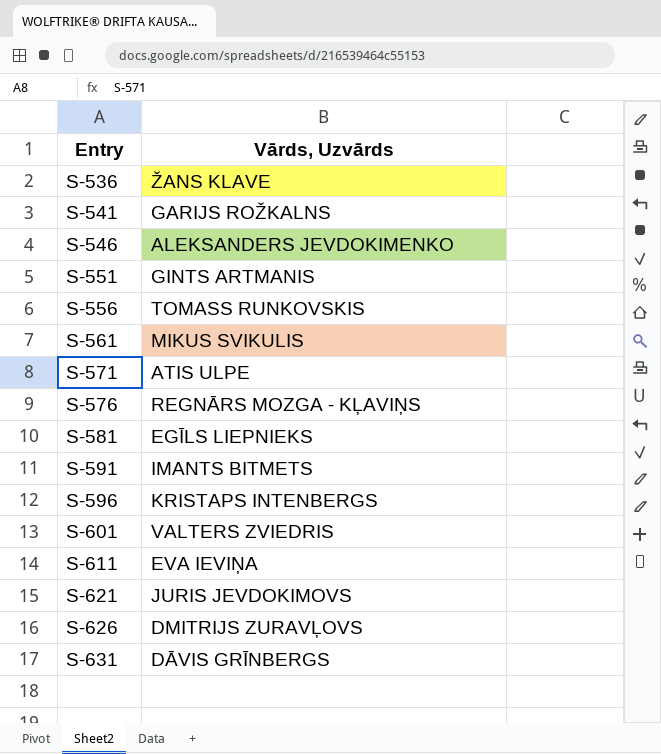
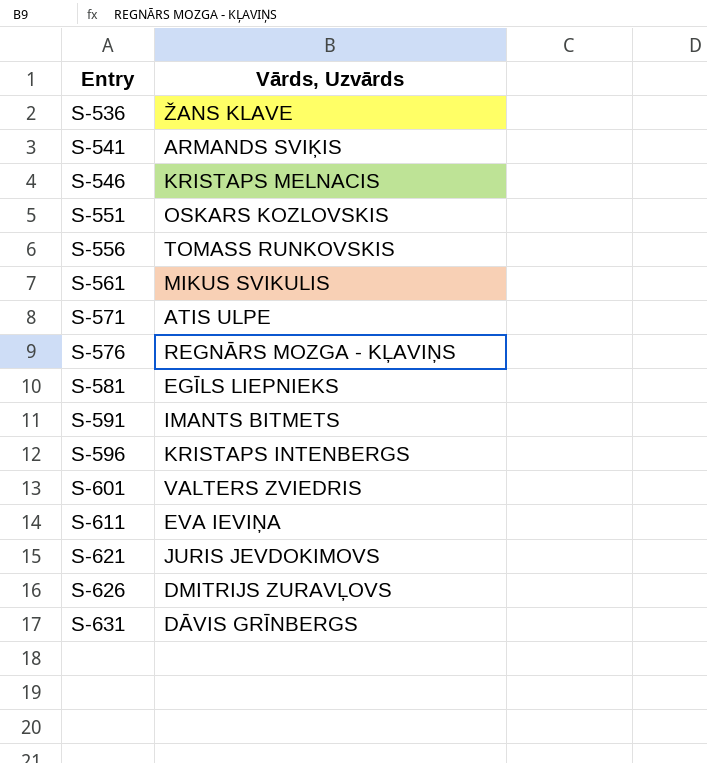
S-541 | Vārds, Uzvārds: GARIJS ROŽKALNS -> ARMANDS SVIĶIS
S-546 | Vārds, Uzvārds: ALEKSANDERS JEVDOKIMENKO -> KRISTAPS MELNACIS
S-551 | Vārds, Uzvārds: GINTS ARTMANIS -> OSKARS KOZLOVSKIS

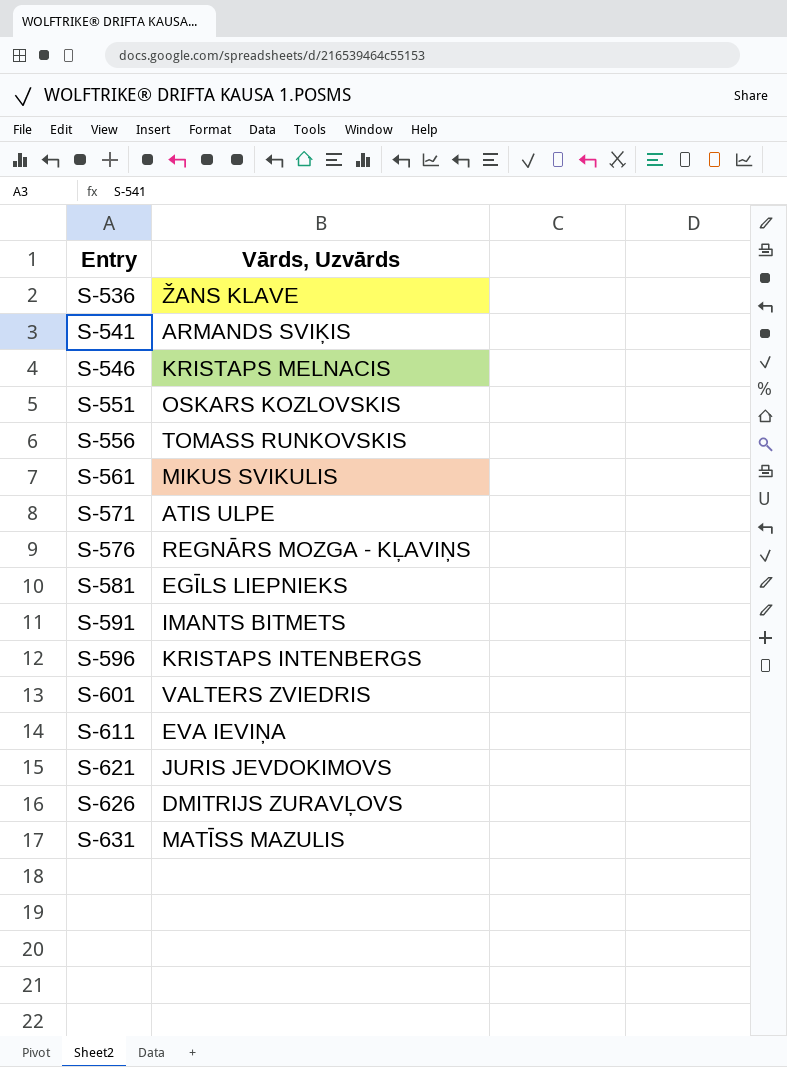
S-631 | Vārds, Uzvārds: DĀVIS GRĪNBERGS -> MATĪSS MAZULIS

